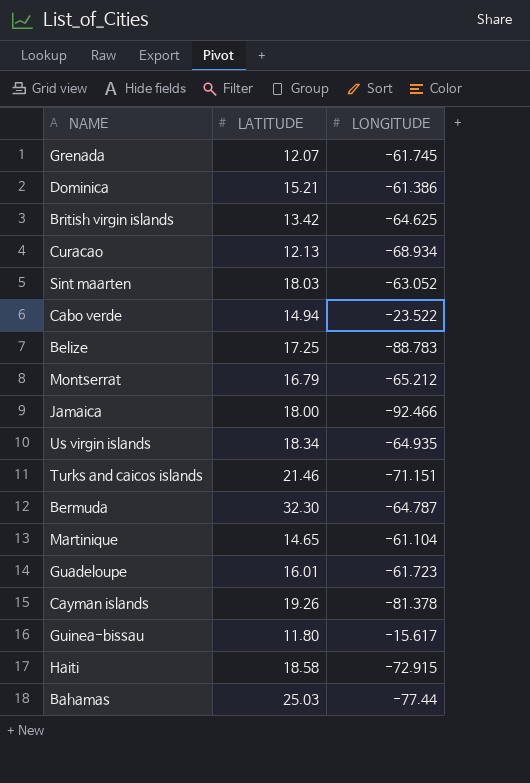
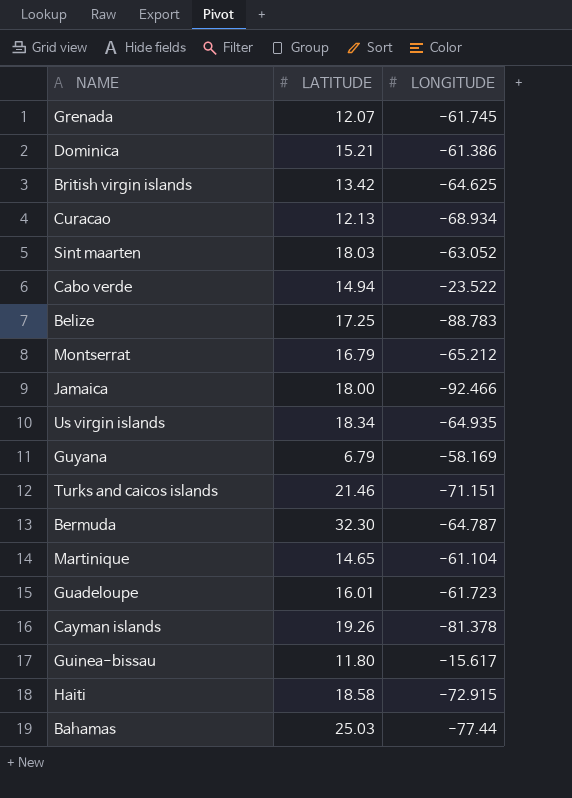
row Guyana: none -> 6.79 | -58.169

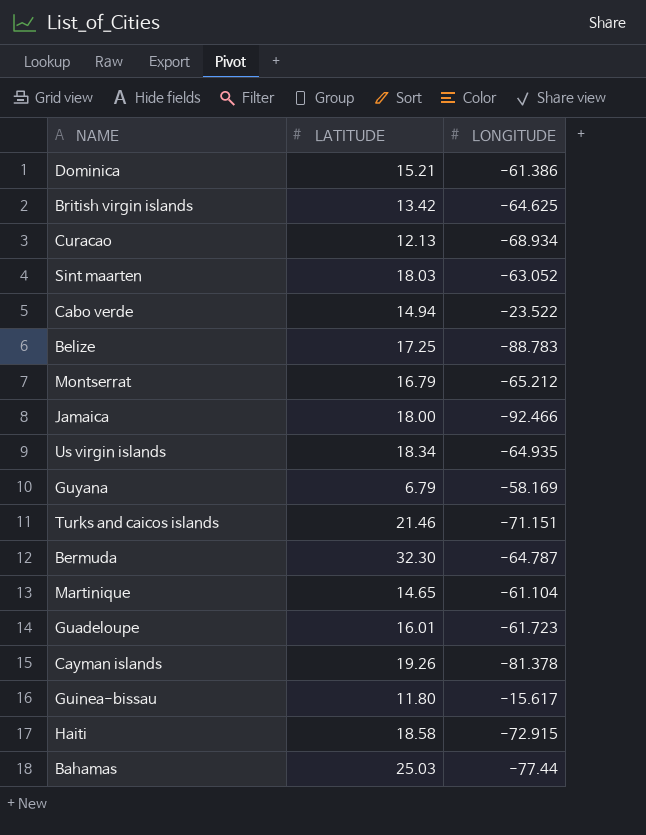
row Grenada: 12.07 | -61.745 -> none

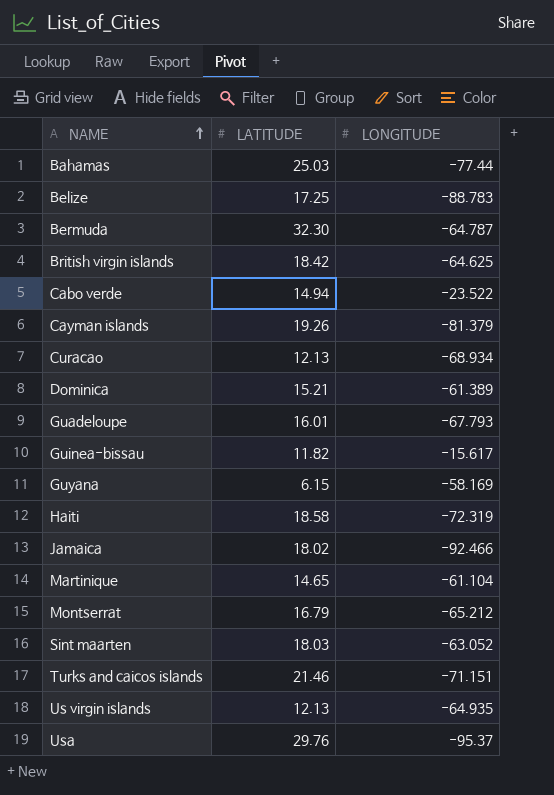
row order: none -> NAME ascending
British virgin islands | LATITUDE: 13.42 -> 18.42
Cayman islands | LONGITUDE: -81.378 -> -81.379
Dominica | LONGITUDE: -61.386 -> -61.389
Guadeloupe | LONGITUDE: -61.723 -> -67.793
Guinea-bissau | LATITUDE: 11.80 -> 11.82
Guyana | LATITUDE: 6.79 -> 6.15
Haiti | LONGITUDE: -72.915 -> -72.319
Jamaica | LATITUDE: 18.00 -> 18.02
Us virgin islands | LATITUDE: 18.34 -> 12.13
row Usa: none -> 29.76 | -95.37

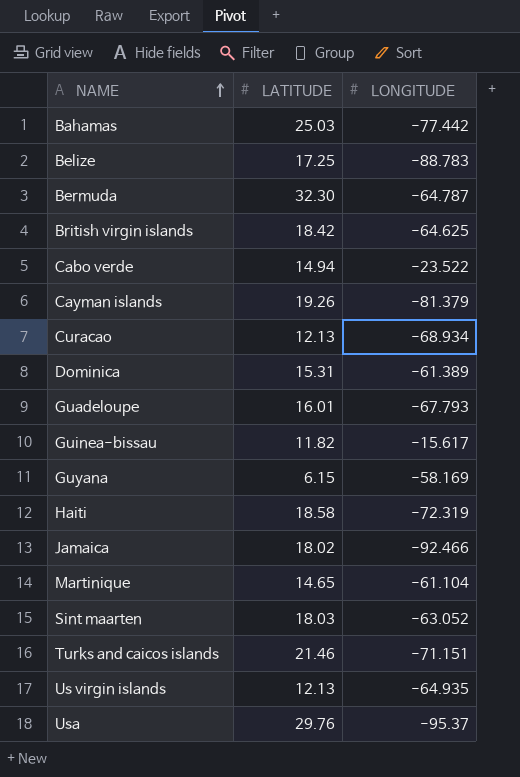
row Montserrat: 16.79 | -65.212 -> none
Bahamas | LONGITUDE: -77.44 -> -77.442
Dominica | LATITUDE: 15.21 -> 15.31

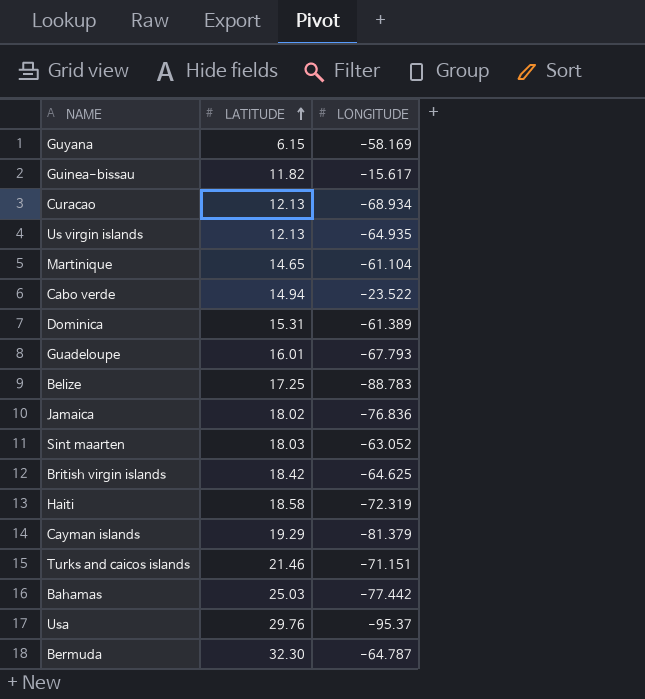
row order: NAME ascending -> LATITUDE ascending
Jamaica | LONGITUDE: -92.466 -> -76.836
Cayman islands | LATITUDE: 19.26 -> 19.29

